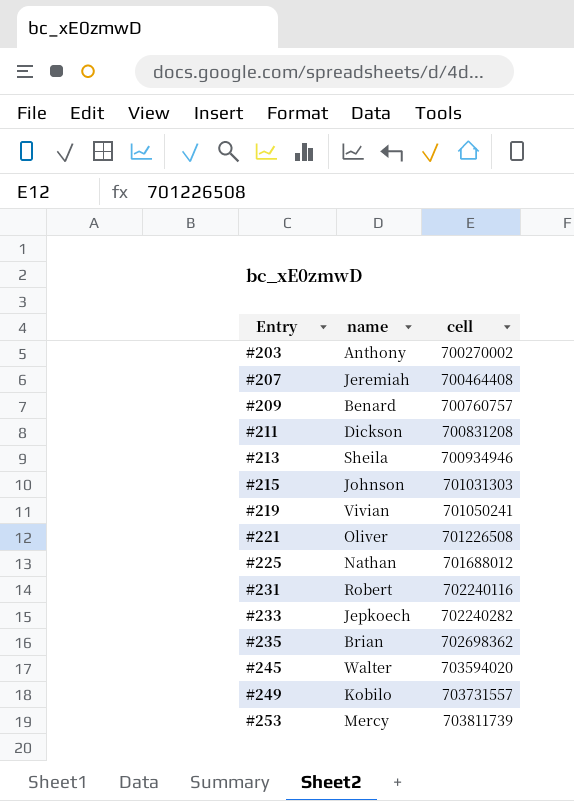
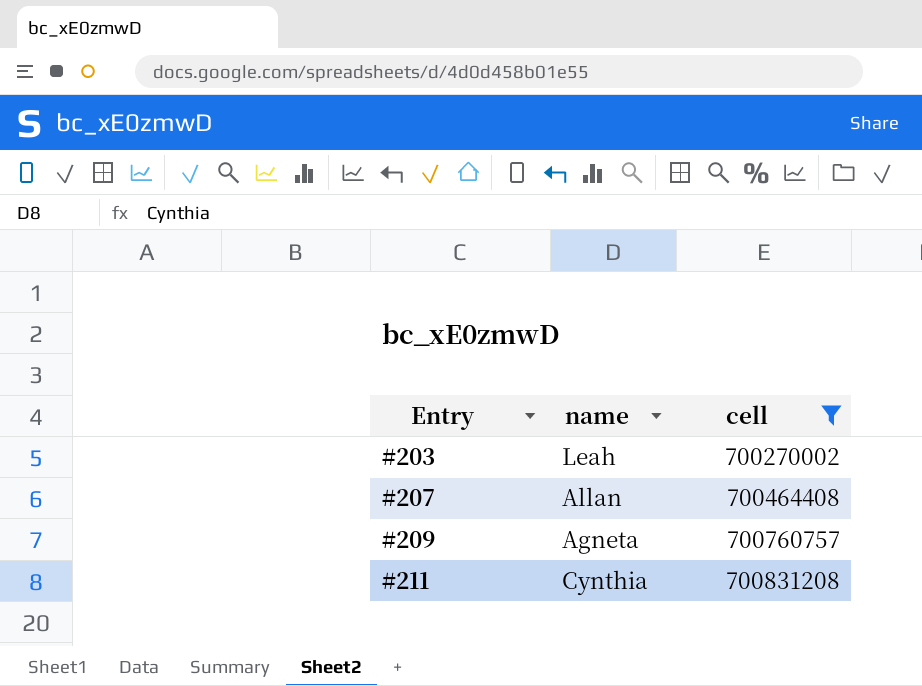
filter: none -> cell <= 700831208
#203 | name: Anthony -> Leah
#207 | name: Jeremiah -> Allan
#209 | name: Benard -> Agneta
#211 | name: Dickson -> Cynthia

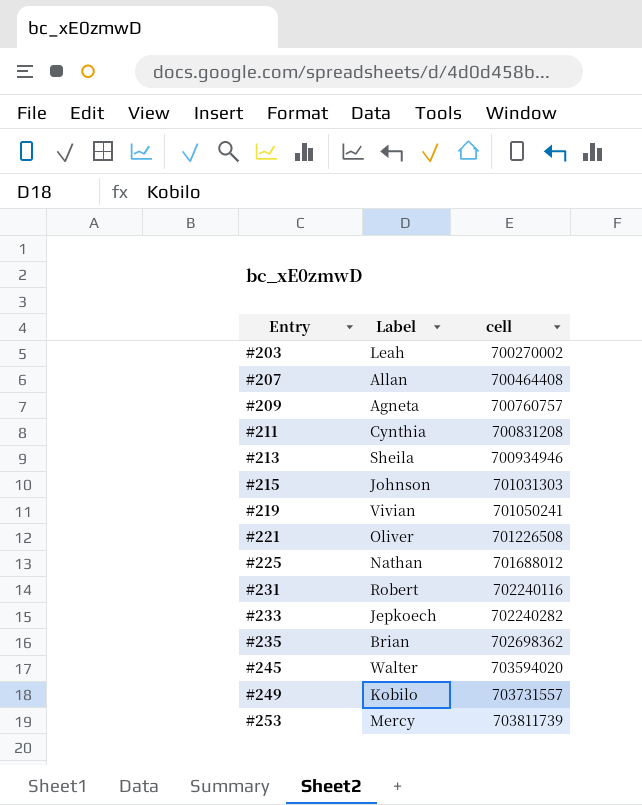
filter: cell <= 700831208 -> none
column name: name -> Label

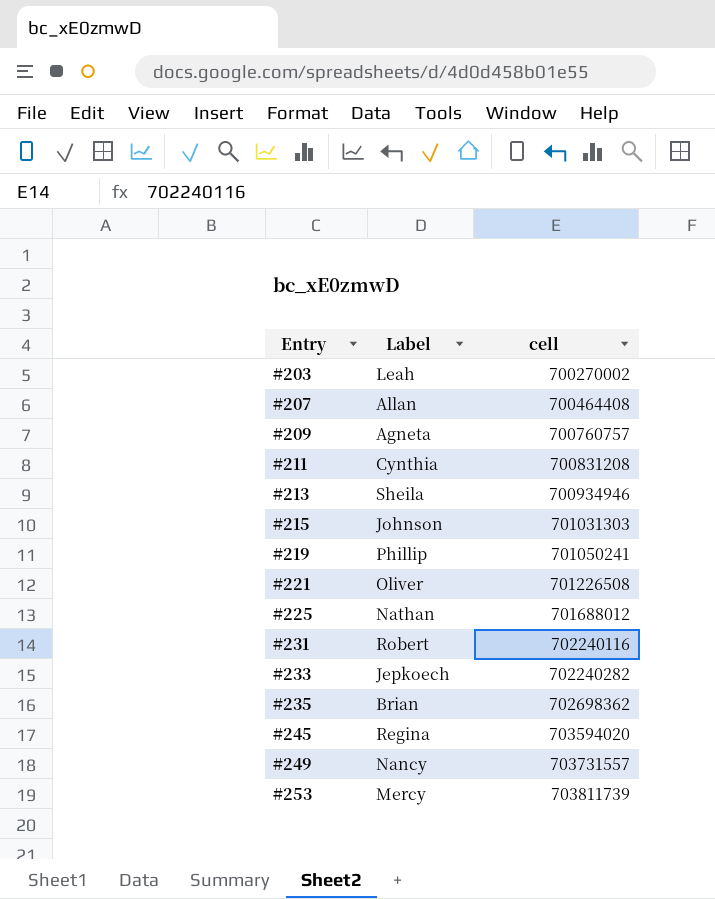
#219 | Label: Vivian -> Phillip
#245 | Label: Walter -> Regina
#249 | Label: Kobilo -> Nancy

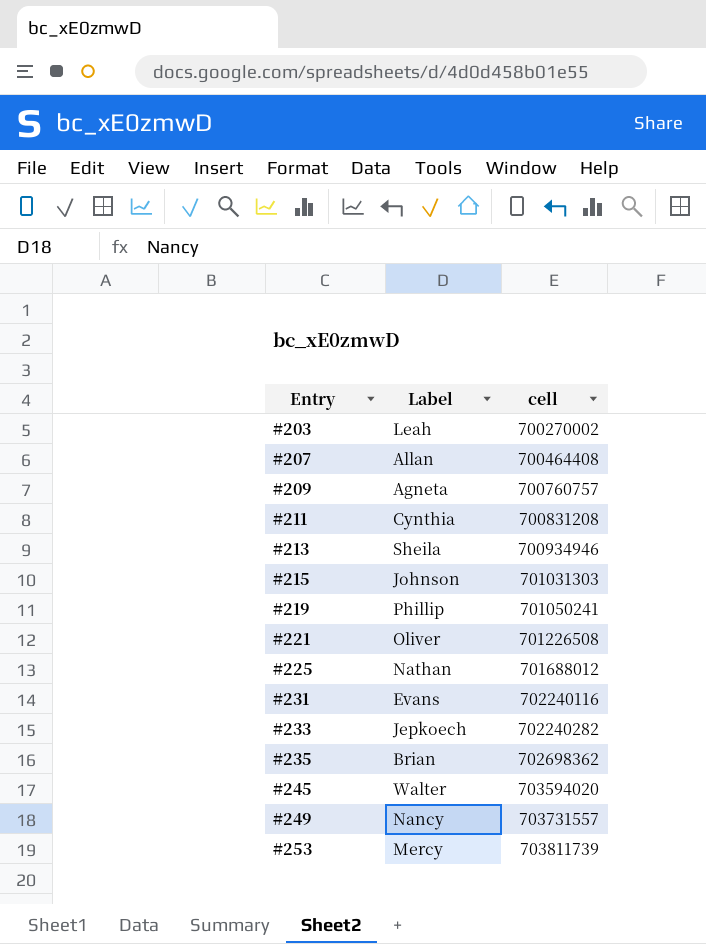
#231 | Label: Robert -> Evans
#245 | Label: Regina -> Walter

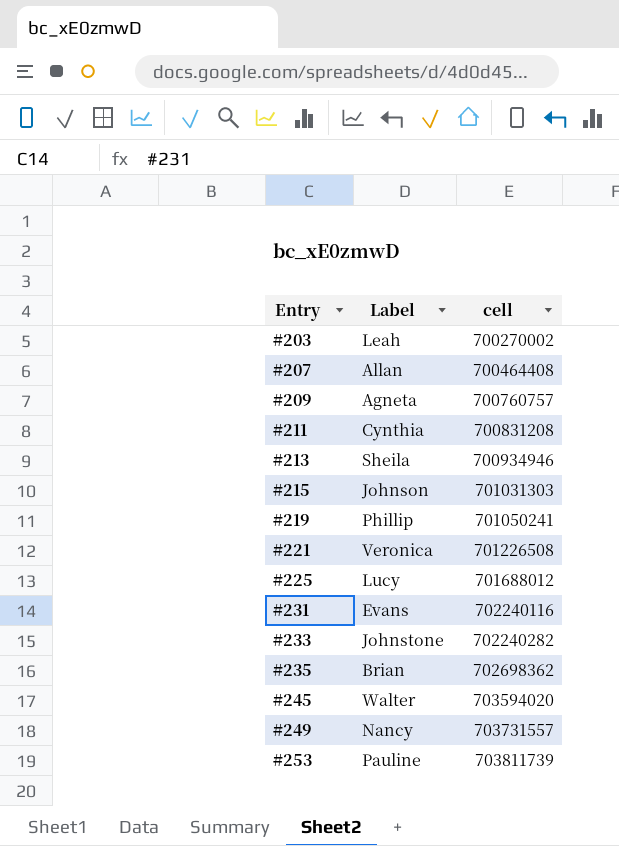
#221 | Label: Oliver -> Veronica
#225 | Label: Nathan -> Lucy
#233 | Label: Jepkoech -> Johnstone
#253 | Label: Mercy -> Pauline

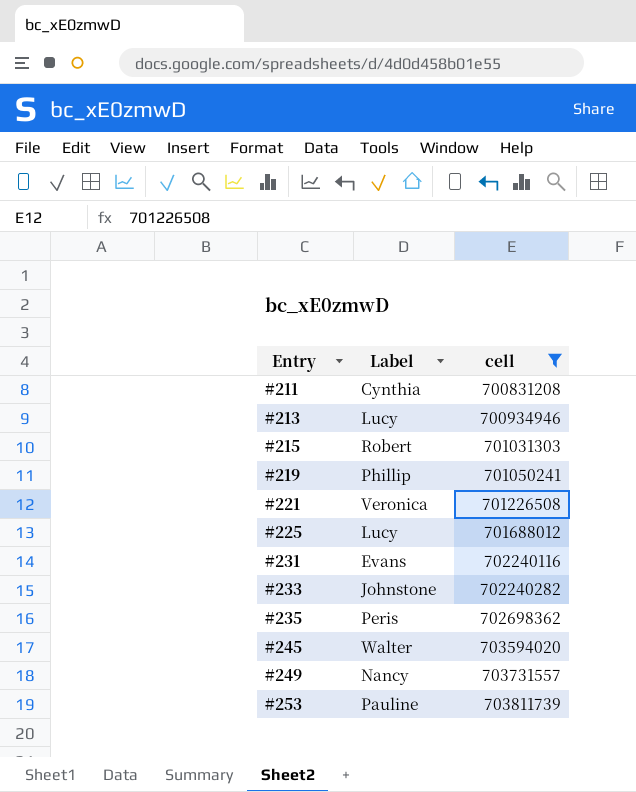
filter: none -> cell >= 700831208
#213 | Label: Sheila -> Lucy
#215 | Label: Johnson -> Robert
#235 | Label: Brian -> Peris

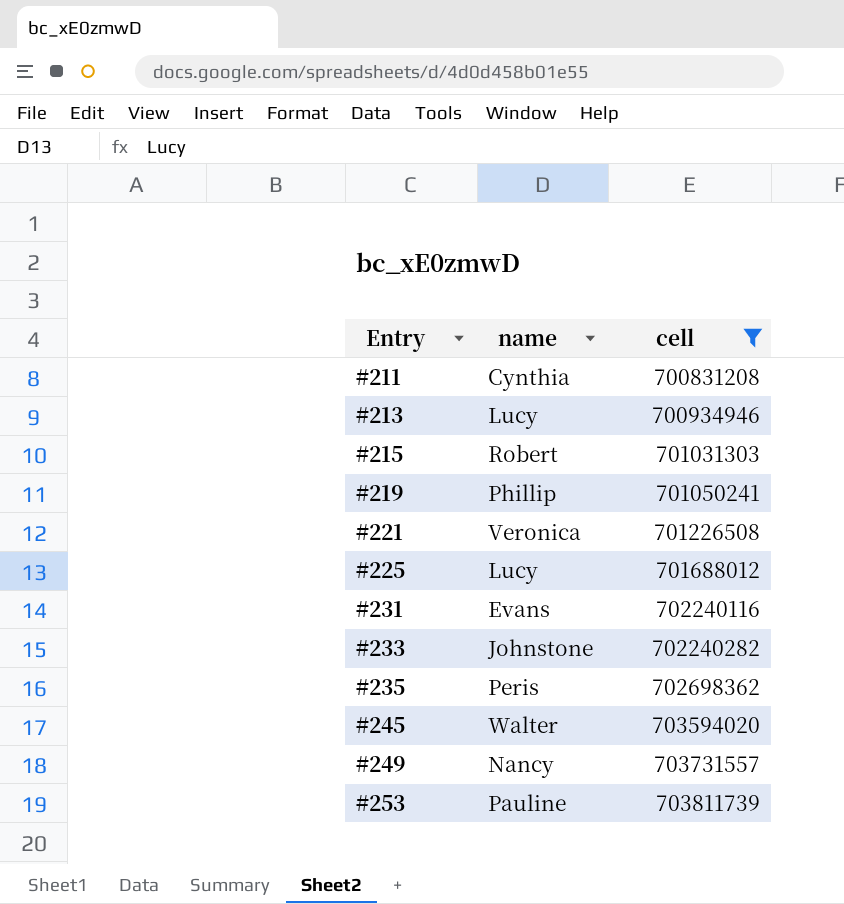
column name: Label -> name

